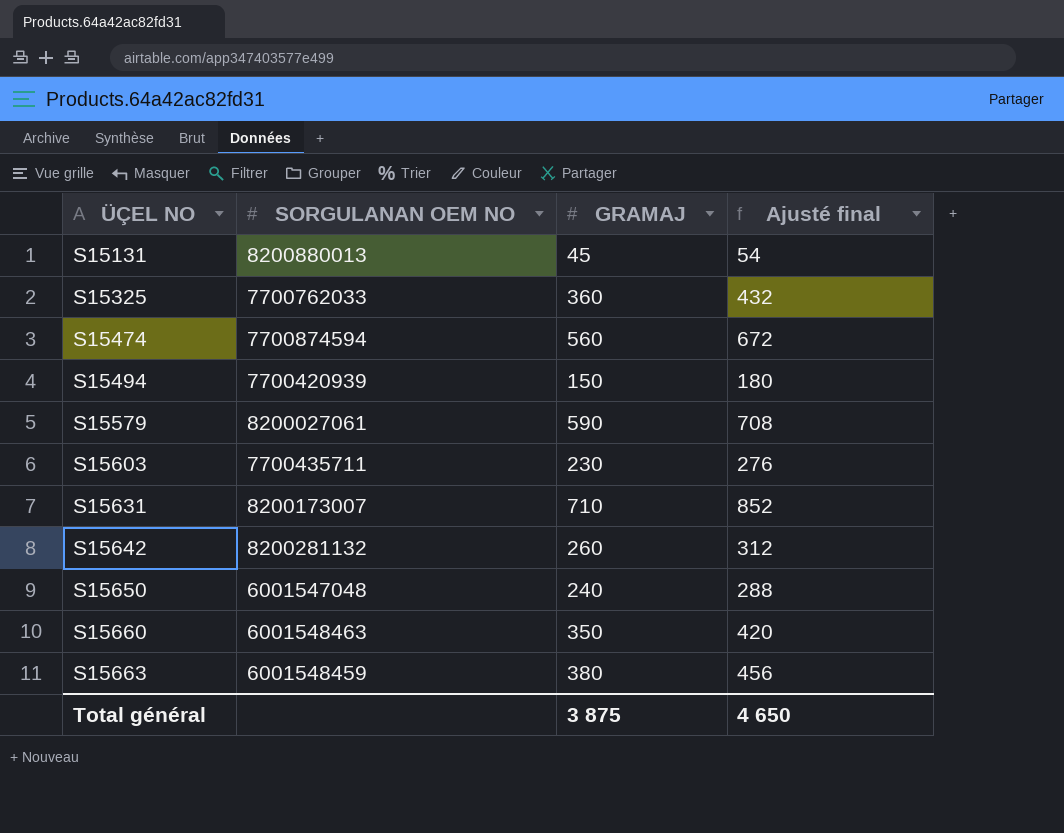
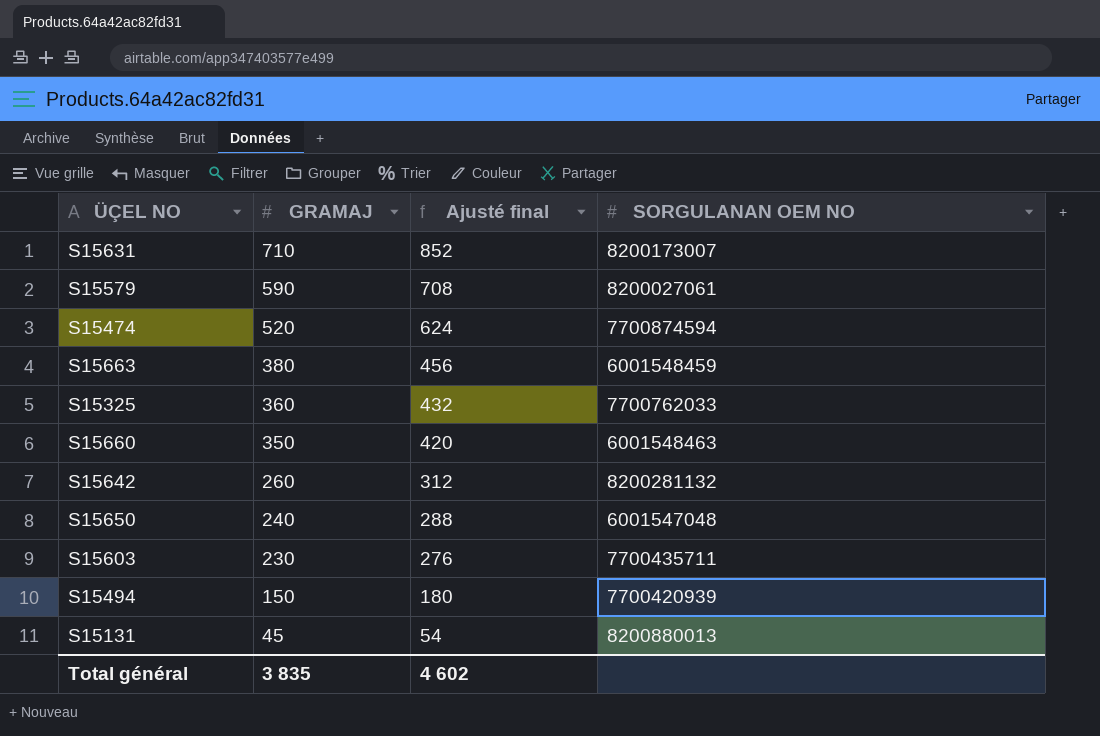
row order: ÜÇEL NO ascending -> GRAMAJ descending
column SORGULANAN OEM NO | position: 2 -> 4
S15474 | GRAMAJ: 560 -> 520
S15474 | Ajusté final: 672 -> 624
Total général | GRAMAJ: 3 875 -> 3 835
Total général | Ajusté final: 4 650 -> 4 602

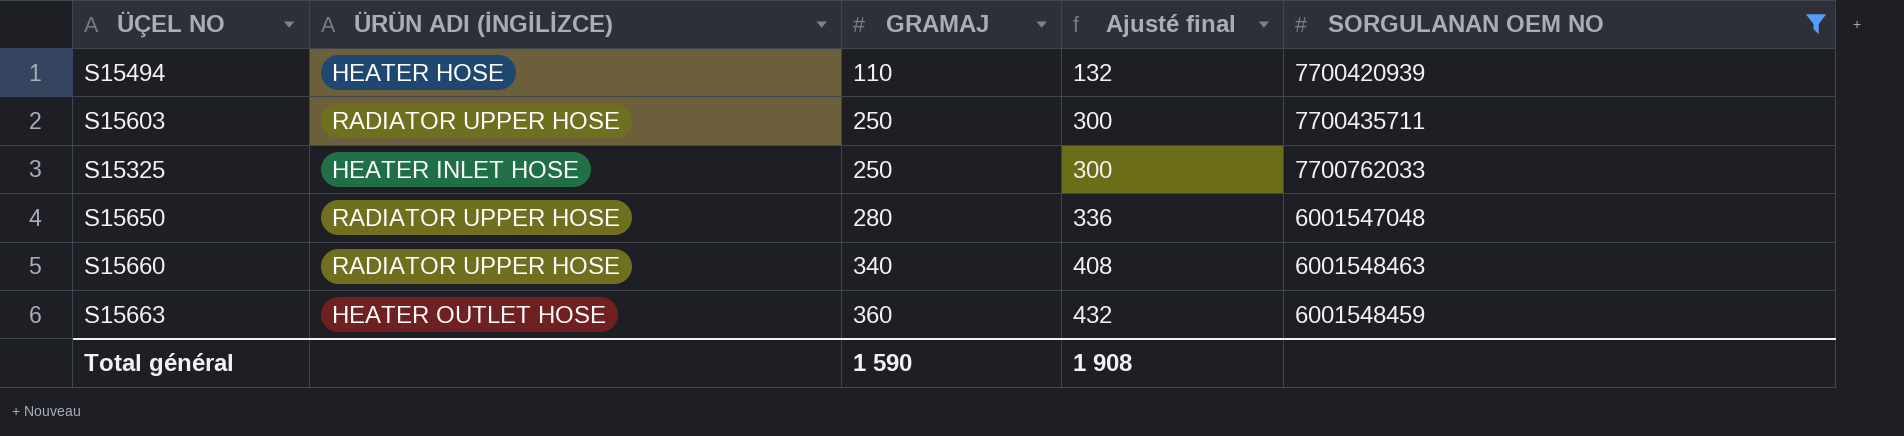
filter: none -> SORGULANAN OEM NO <= 7700762033
row order: GRAMAJ descending -> GRAMAJ ascending
column ÜRÜN ADI (İNGİLİZCE) | position: none -> 2
S15494 | GRAMAJ: 150 -> 110
S15494 | Ajusté final: 180 -> 132
S15603 | GRAMAJ: 230 -> 250
S15603 | Ajusté final: 276 -> 300
S15325 | GRAMAJ: 360 -> 250
S15325 | Ajusté final: 432 -> 300
S15650 | GRAMAJ: 240 -> 280
S15650 | Ajusté final: 288 -> 336
S15660 | GRAMAJ: 350 -> 340
S15660 | Ajusté final: 420 -> 408
S15663 | GRAMAJ: 380 -> 360
S15663 | Ajusté final: 456 -> 432
Total général | GRAMAJ: 3 835 -> 1 590
Total général | Ajusté final: 4 602 -> 1 908

